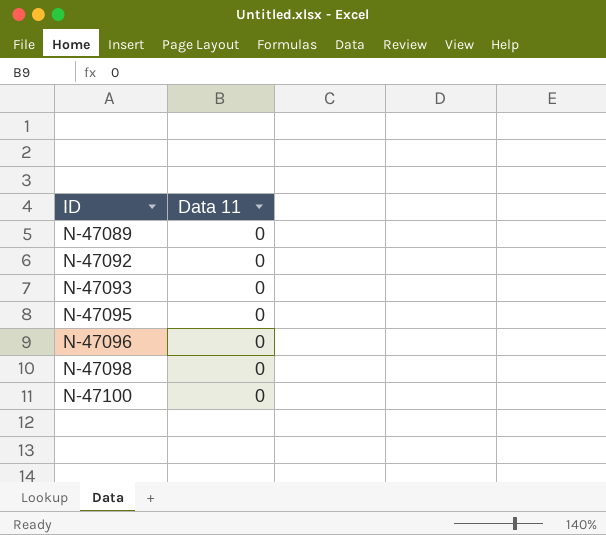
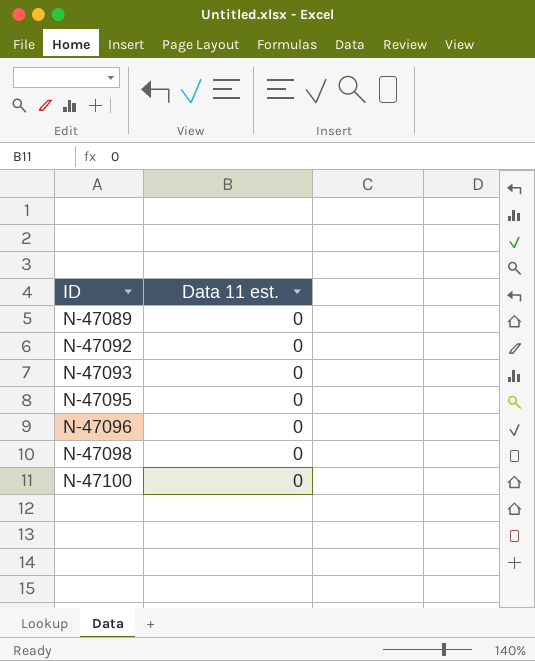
column name: Data 11 -> Data 11 est.

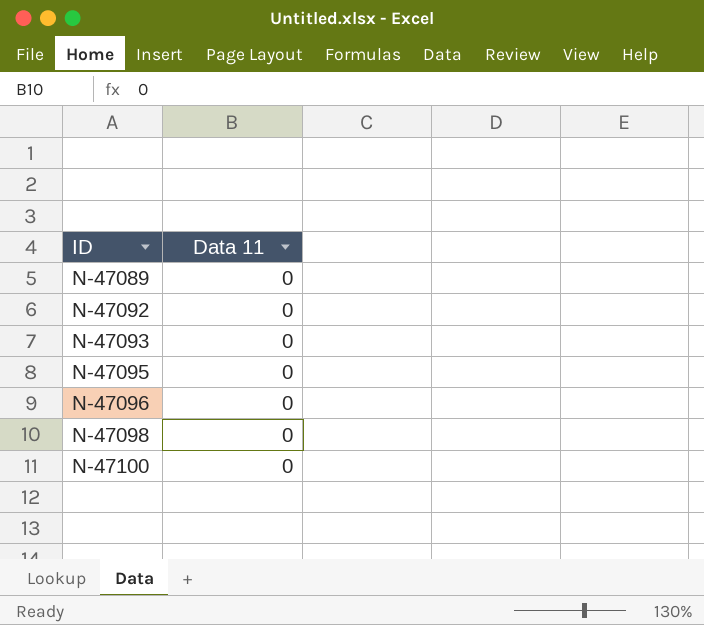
column name: Data 11 est. -> Data 11

